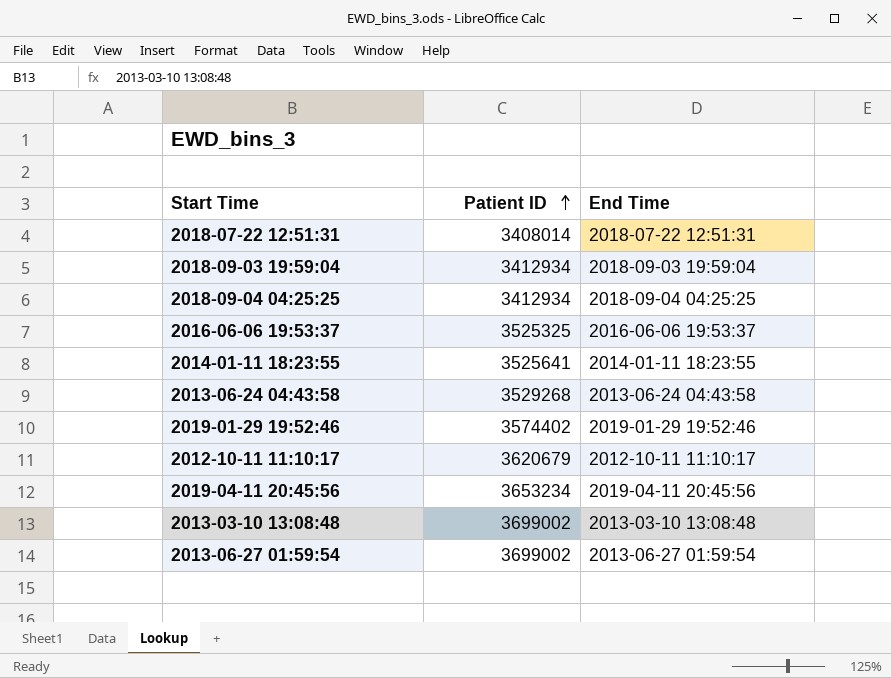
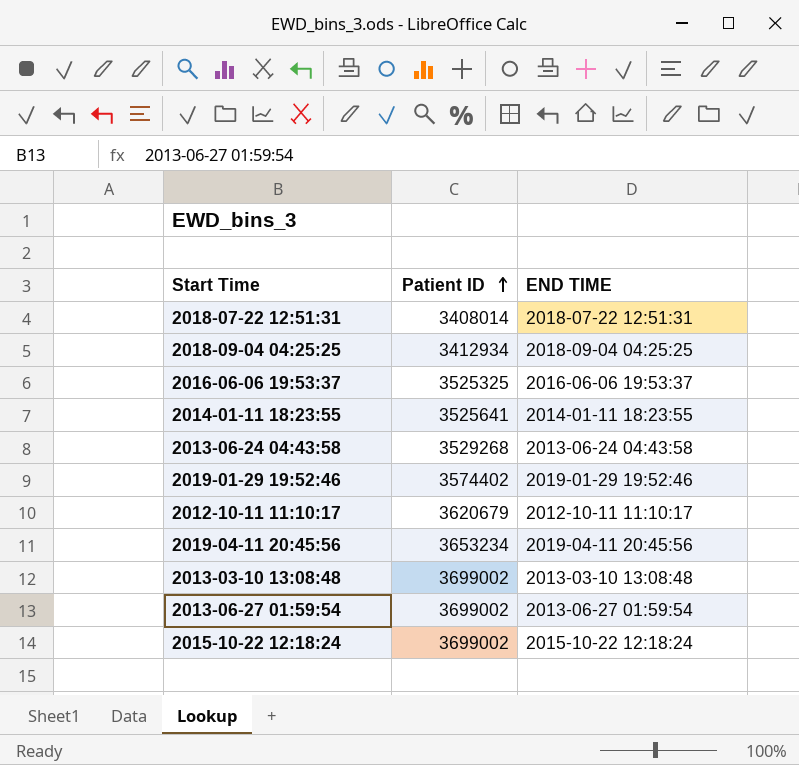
column name: End Time -> END TIME
row 2018-09-03 19:59:04: 3412934 | 2018-09-03 19:59:04 -> none
row 2015-10-22 12:18:24: none -> 3699002 | 2015-10-22 12:18:24

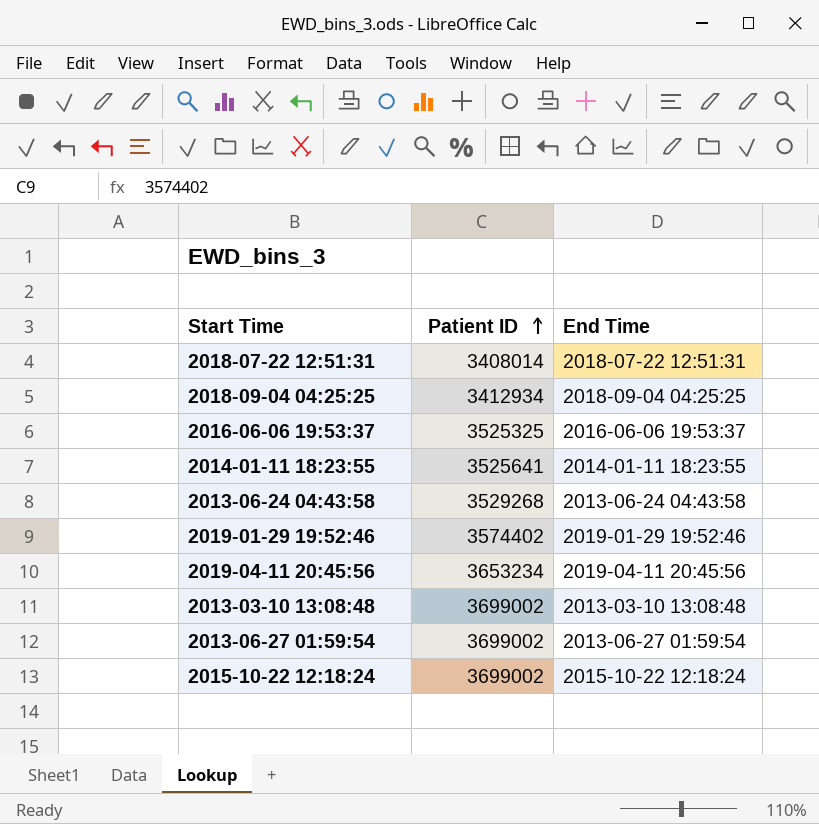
column name: END TIME -> End Time
row 2012-10-11 11:10:17: 3620679 | 2012-10-11 11:10:17 -> none

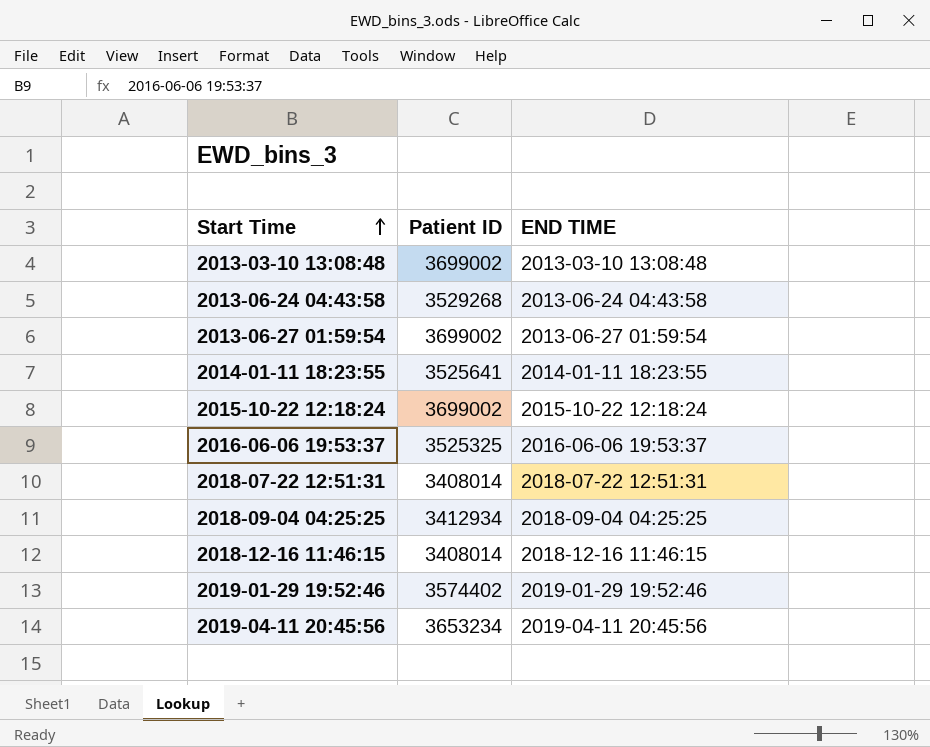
row order: Patient ID ascending -> Start Time ascending
column name: End Time -> END TIME
row 2018-12-16 11:46:15: none -> 3408014 | 2018-12-16 11:46:15

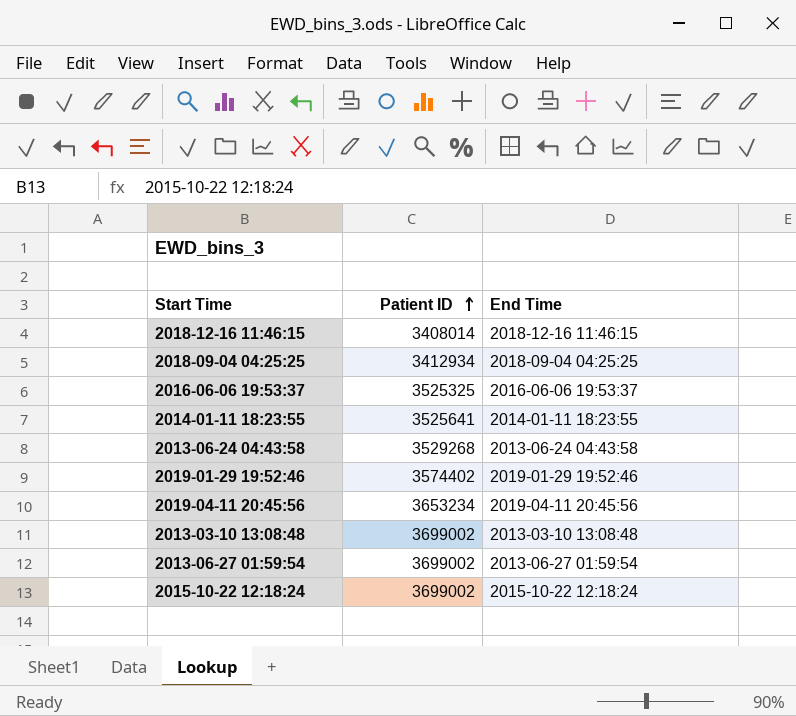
row order: Start Time ascending -> Patient ID ascending
column name: END TIME -> End Time
row 2018-07-22 12:51:31: 3408014 | 2018-07-22 12:51:31 -> none

